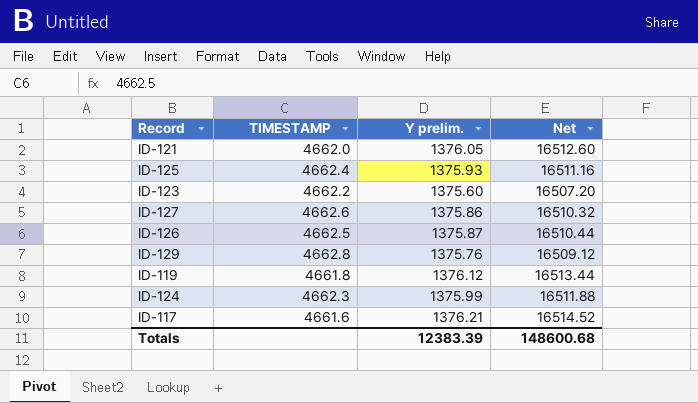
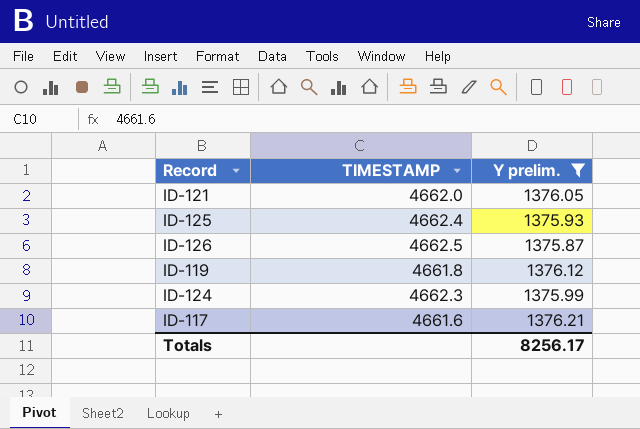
filter: none -> Y prelim. >= 1375.87
column Net | formula: [Y prelim.] * 12 -> none
Totals | Y prelim.: 12383.39 -> 8256.17

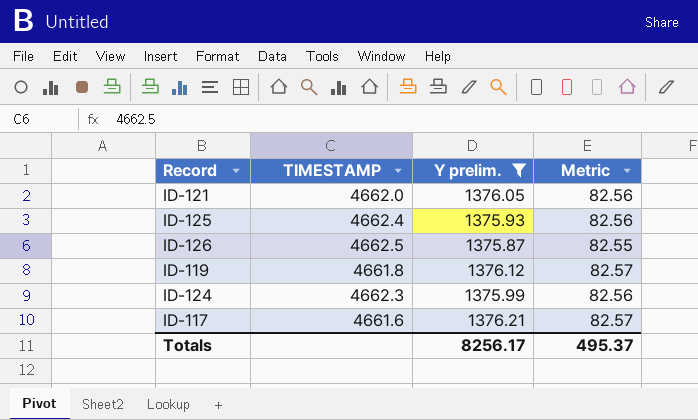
column Metric | formula: none -> [Y prelim.] * 0.06

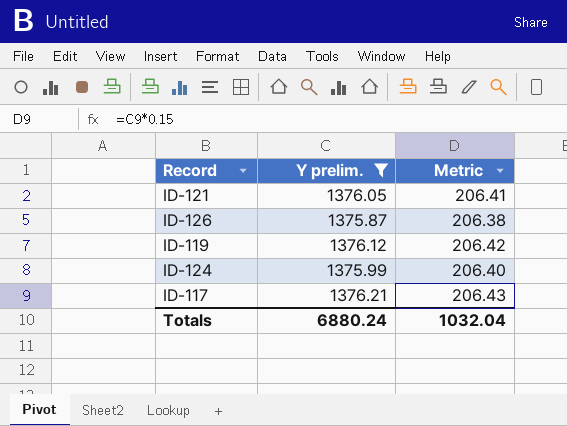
column TIMESTAMP | position: 2 -> none
column Metric | formula: [Y prelim.] * 0.06 -> [Y prelim.] * 0.15
row ID-125: 4662.4 | 1375.93 | 82.56 -> none
Totals | Y prelim.: 8256.17 -> 6880.24
Totals | Metric: 495.37 -> 1032.04

